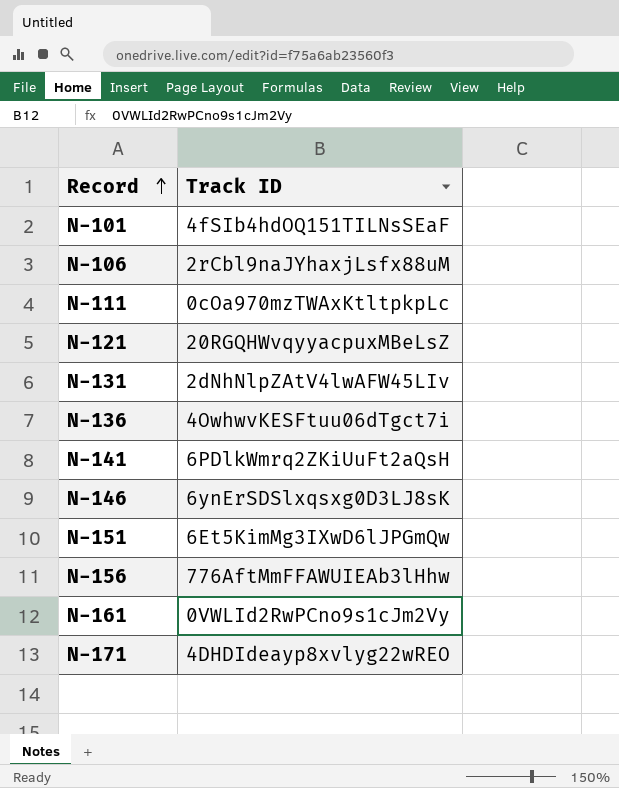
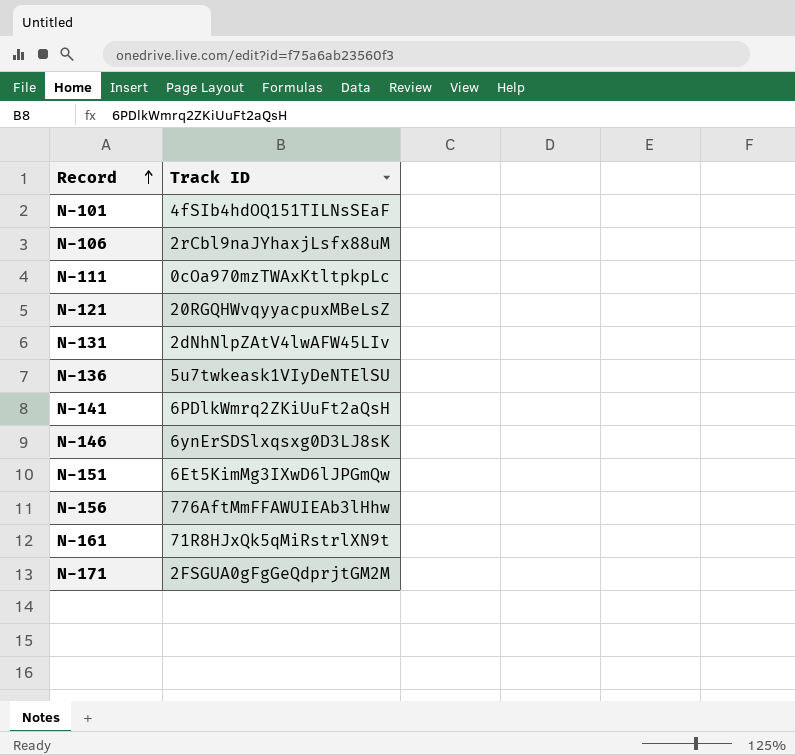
N-136 | Track ID: 4OwhwvKESFtuu06dTgct7i -> 5u7twkeask1VIyDeNTElSU
N-161 | Track ID: 0VWLId2RwPCno9s1cJm2Vy -> 71R8HJxQk5qMiRstrlXN9t
N-171 | Track ID: 4DHDIdeayp8xvlyg22wREO -> 2FSGUA0gFgGeQdprjtGM2M

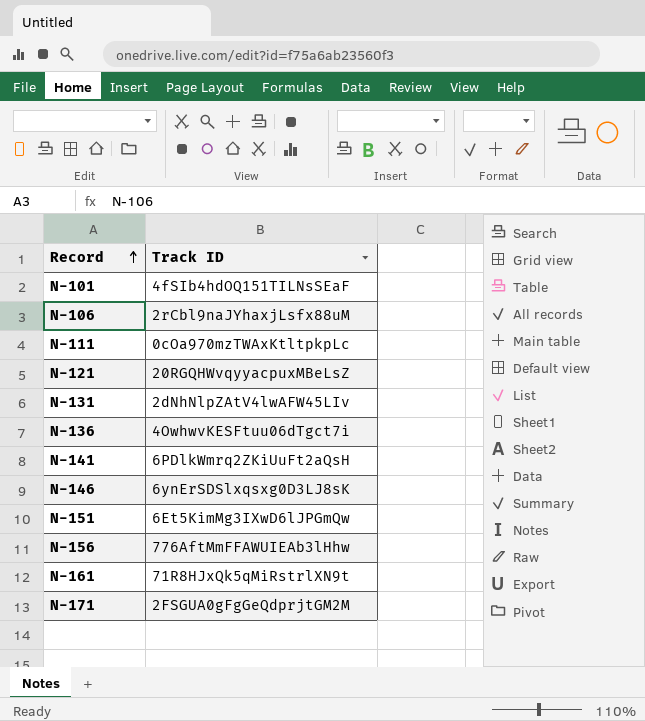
N-136 | Track ID: 5u7twkeask1VIyDeNTElSU -> 4OwhwvKESFtuu06dTgct7i

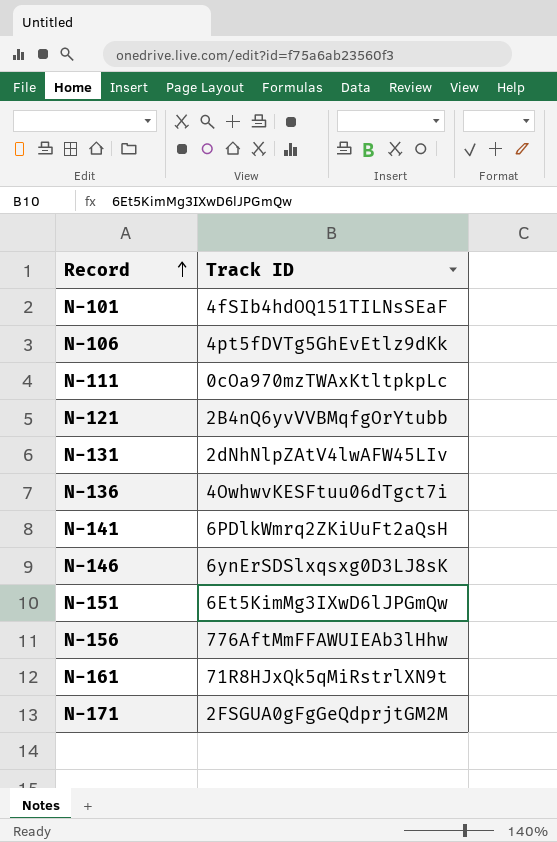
N-106 | Track ID: 2rCbl9naJYhaxjLsfx88uM -> 4pt5fDVTg5GhEvEtlz9dKk
N-121 | Track ID: 20RGQHWvqyyacpuxMBeLsZ -> 2B4nQ6yvVVBMqfgOrYtubb

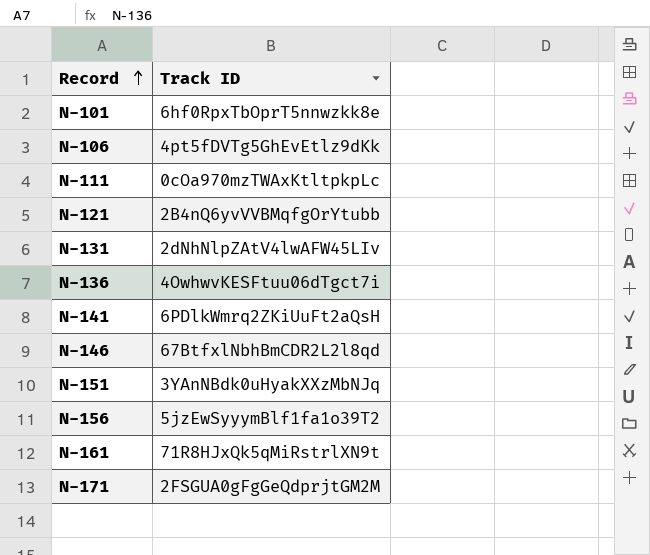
N-101 | Track ID: 4fSIb4hdOQ151TILNsSEaF -> 6hf0RpxTbOprT5nnwzkk8e
N-146 | Track ID: 6ynErSDSlxqsxg0D3LJ8sK -> 67BtfxlNbhBmCDR2L2l8qd
N-151 | Track ID: 6Et5KimMg3IXwD6lJPGmQw -> 3YAnNBdk0uHyakXXzMbNJq
N-156 | Track ID: 776AftMmFFAWUIEAb3lHhw -> 5jzEwSyyymBlf1fa1o39T2

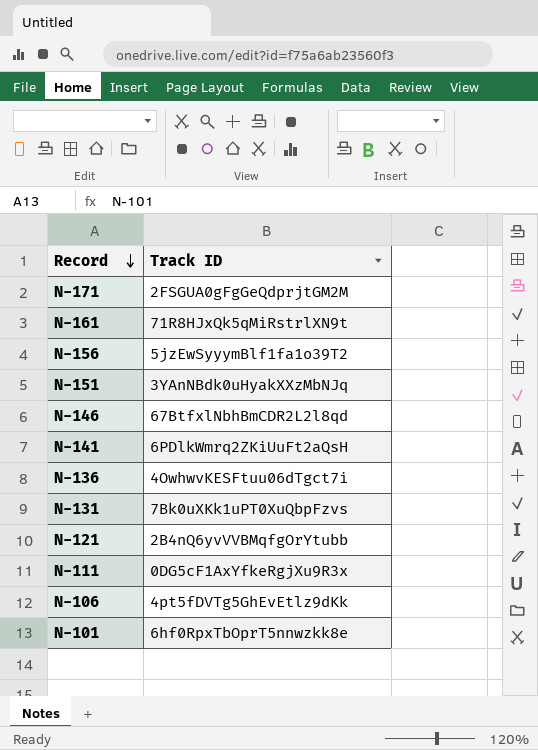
row order: Record ascending -> Record descending
N-131 | Track ID: 2dNhNlpZAtV4lwAFW45LIv -> 7Bk0uXKk1uPT0XuQbpFzvs
N-111 | Track ID: 0cOa970mzTWAxKtltpkpLc -> 0DG5cF1AxYfkeRgjXu9R3x

